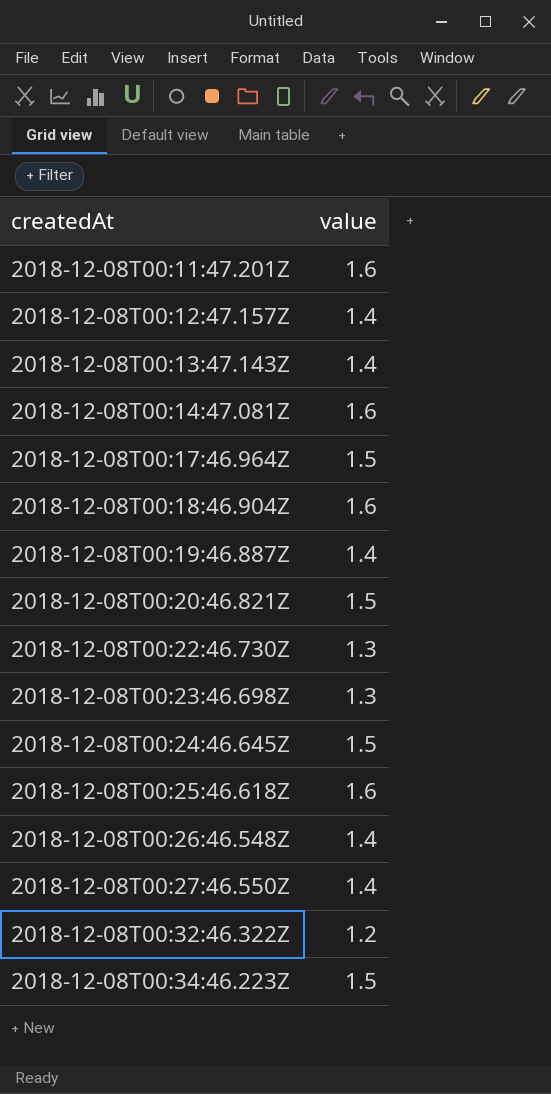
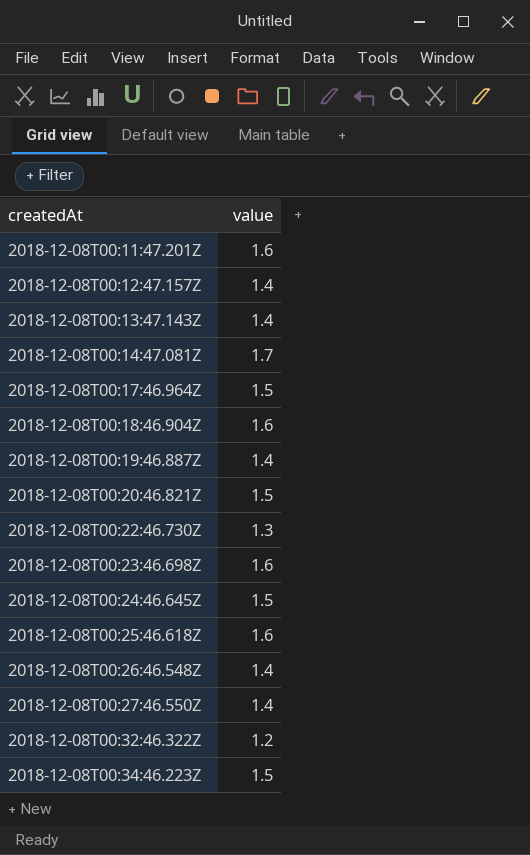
2018-12-08T00:14:47.081Z | value: 1.6 -> 1.7
2018-12-08T00:23:46.698Z | value: 1.3 -> 1.6

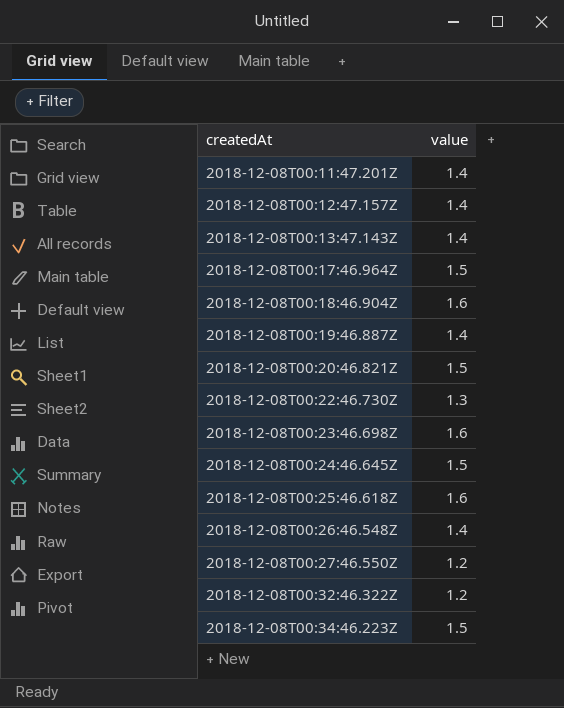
row 2018-12-08T00:14:47.081Z: 1.7 -> none
2018-12-08T00:11:47.201Z | value: 1.6 -> 1.4
2018-12-08T00:27:46.550Z | value: 1.4 -> 1.2

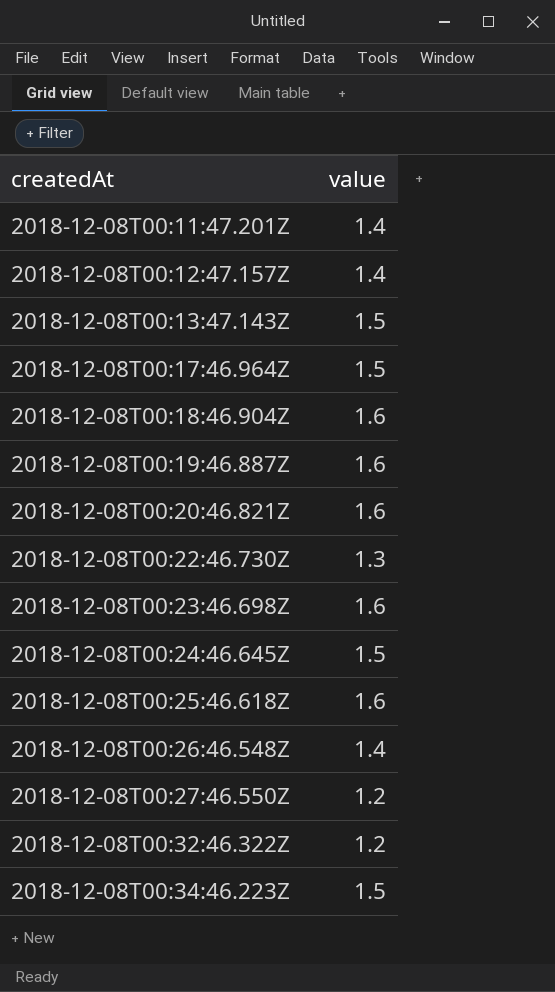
2018-12-08T00:13:47.143Z | value: 1.4 -> 1.5
2018-12-08T00:19:46.887Z | value: 1.4 -> 1.6
2018-12-08T00:20:46.821Z | value: 1.5 -> 1.6

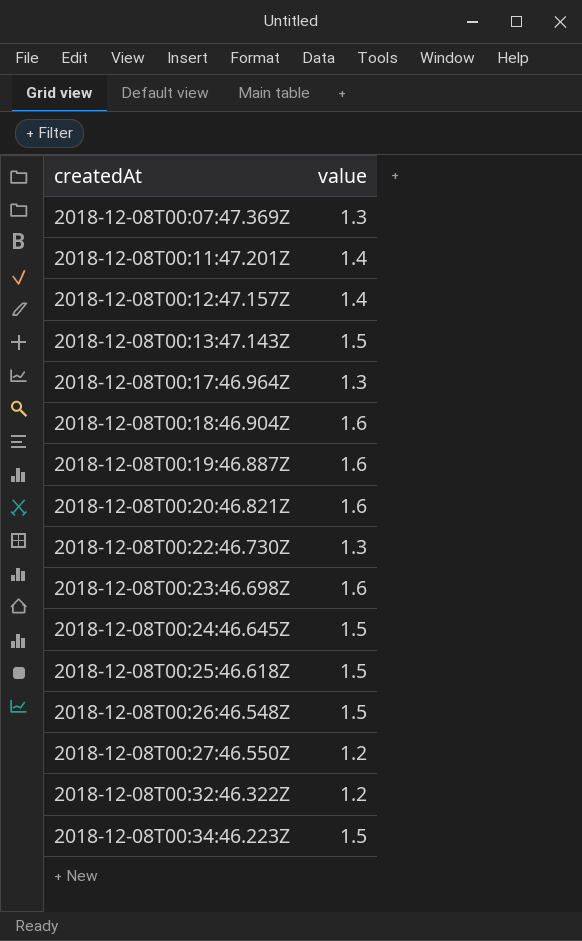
row 2018-12-08T00:07:47.369Z: none -> 1.3
2018-12-08T00:17:46.964Z | value: 1.5 -> 1.3
2018-12-08T00:25:46.618Z | value: 1.6 -> 1.5
2018-12-08T00:26:46.548Z | value: 1.4 -> 1.5

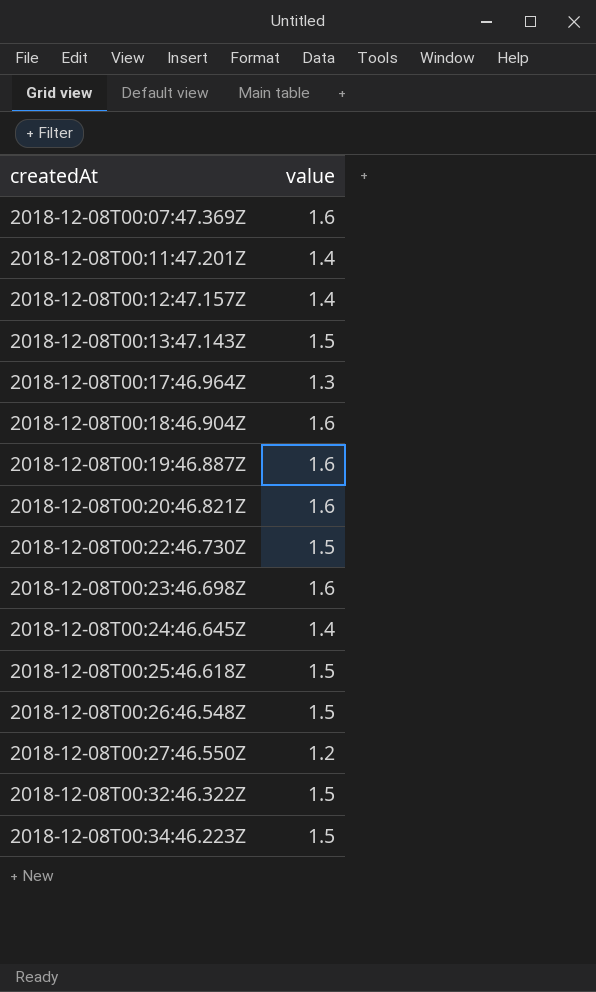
2018-12-08T00:07:47.369Z | value: 1.3 -> 1.6
2018-12-08T00:22:46.730Z | value: 1.3 -> 1.5
2018-12-08T00:24:46.645Z | value: 1.5 -> 1.4
2018-12-08T00:32:46.322Z | value: 1.2 -> 1.5

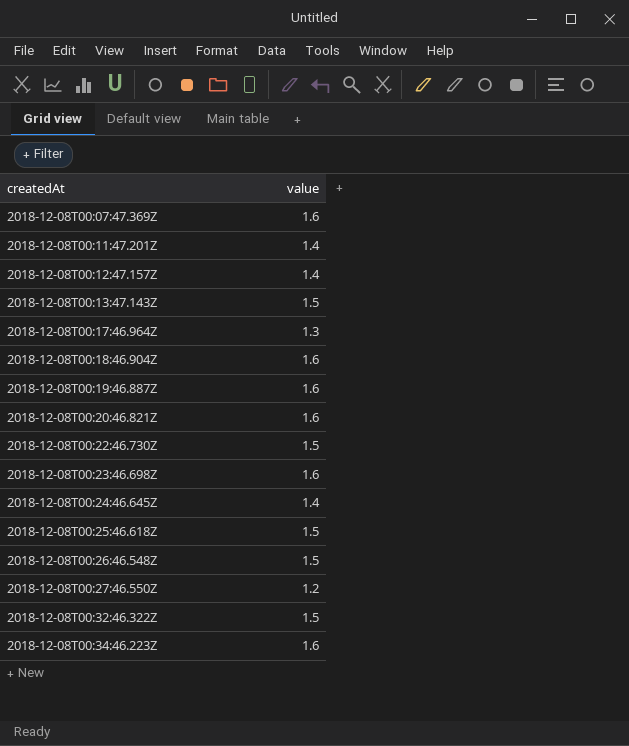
2018-12-08T00:34:46.223Z | value: 1.5 -> 1.6

